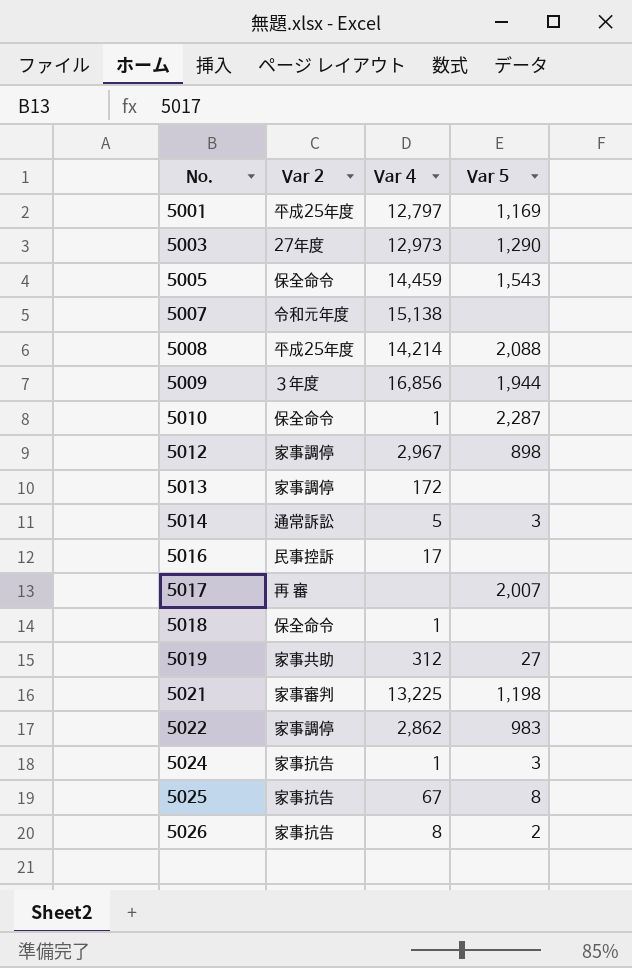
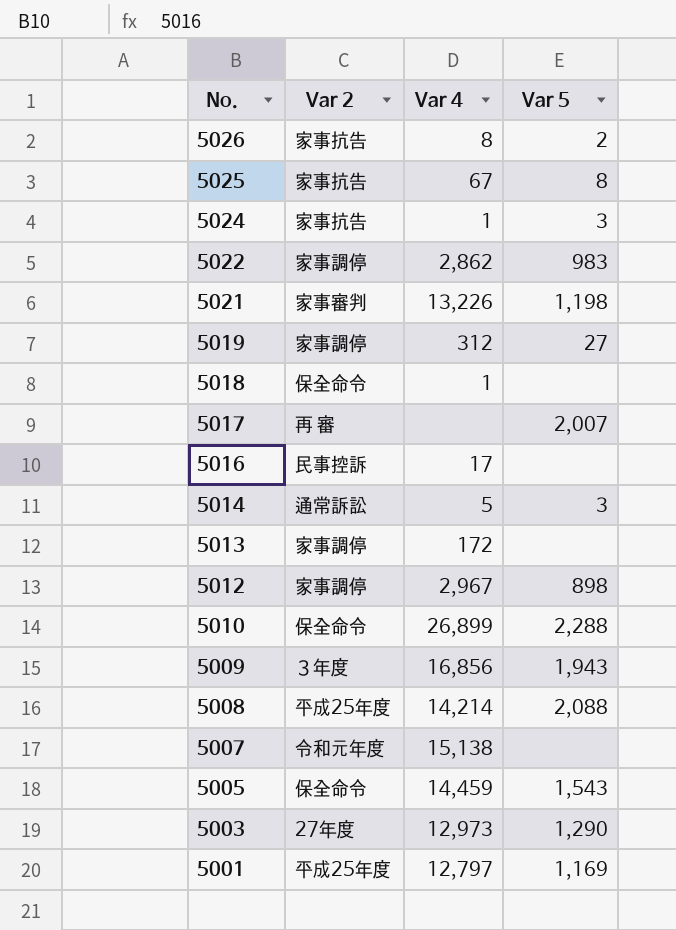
row order: No. ascending -> No. descending
5021 | Var 4: 13,225 -> 13,226
5019 | Var 2: 家事共助 -> 家事調停
5010 | Var 4: 1 -> 26,899
5010 | Var 5: 2,287 -> 2,288
5009 | Var 5: 1,944 -> 1,943

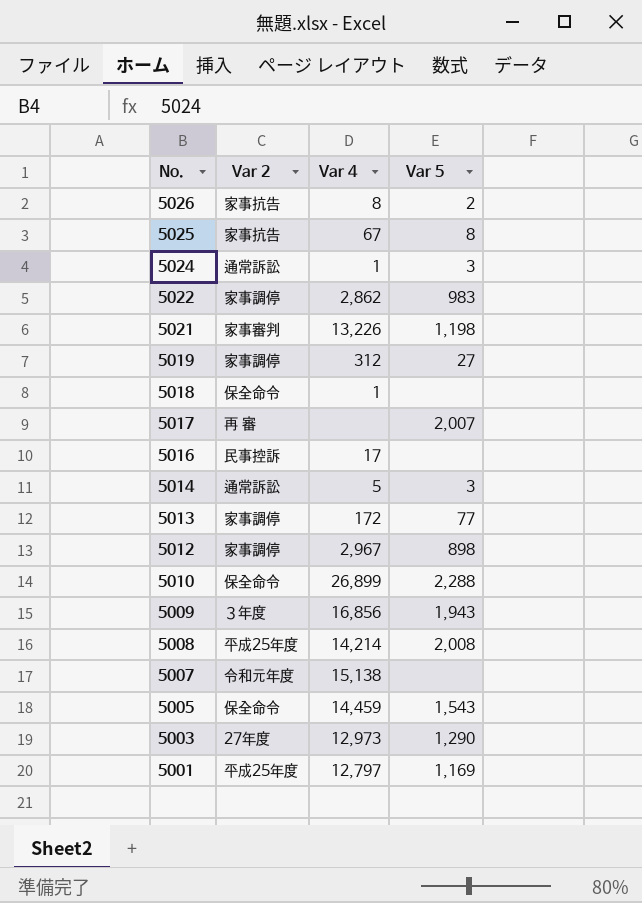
5024 | Var 2: 家事抗告 -> 通常訴訟
5013 | Var 5: none -> 77
5008 | Var 5: 2,088 -> 2,008

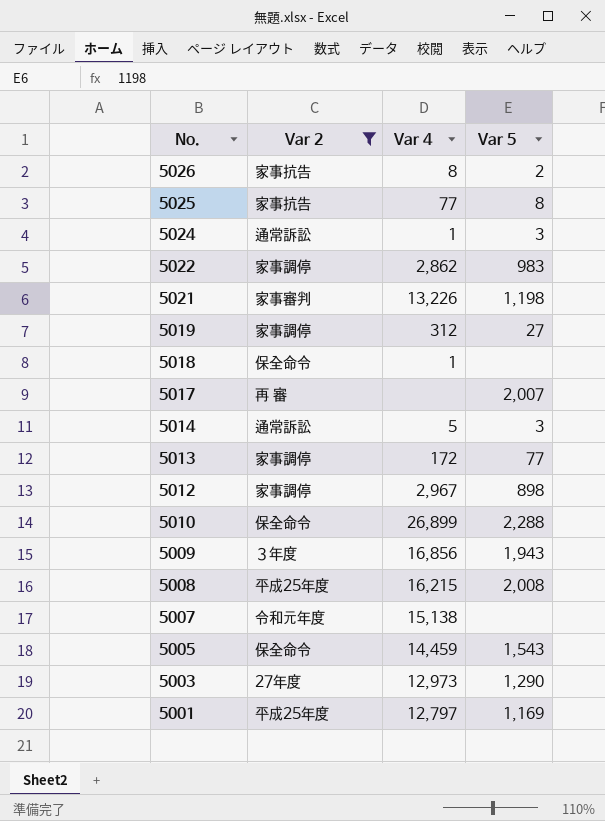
filter: none -> Var 2 != 民事控訴
5025 | Var 4: 67 -> 77
5008 | Var 4: 14,214 -> 16,215

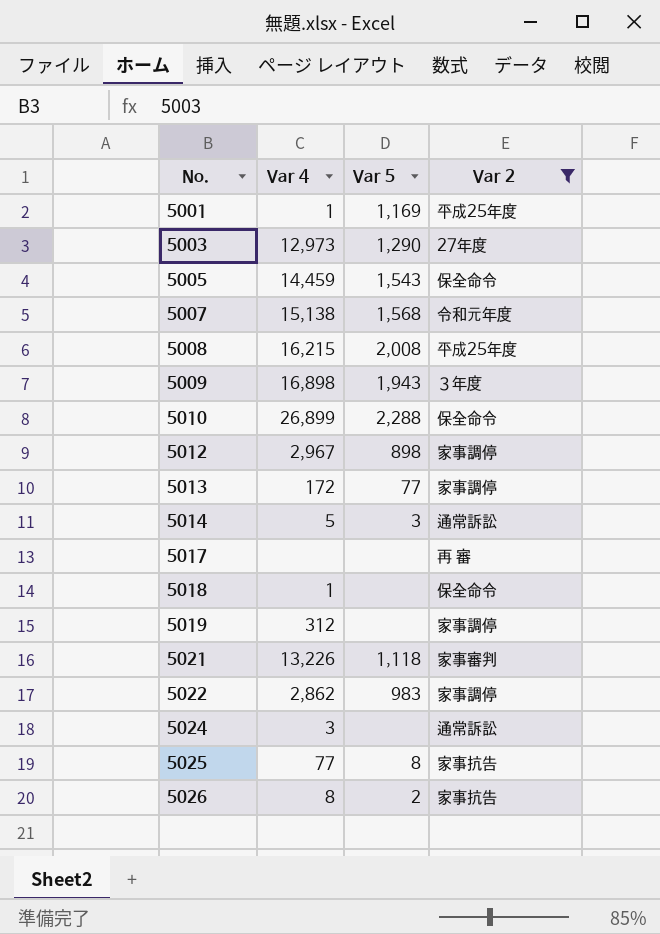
row order: No. descending -> No. ascending
column Var 2 | position: 2 -> 4
5001 | Var 4: 12,797 -> 1
5007 | Var 5: none -> 1,568
5009 | Var 4: 16,856 -> 16,898
5017 | Var 5: 2,007 -> none
5019 | Var 5: 27 -> none
5021 | Var 5: 1,198 -> 1,118
5024 | Var 4: 1 -> 3
5024 | Var 5: 3 -> none

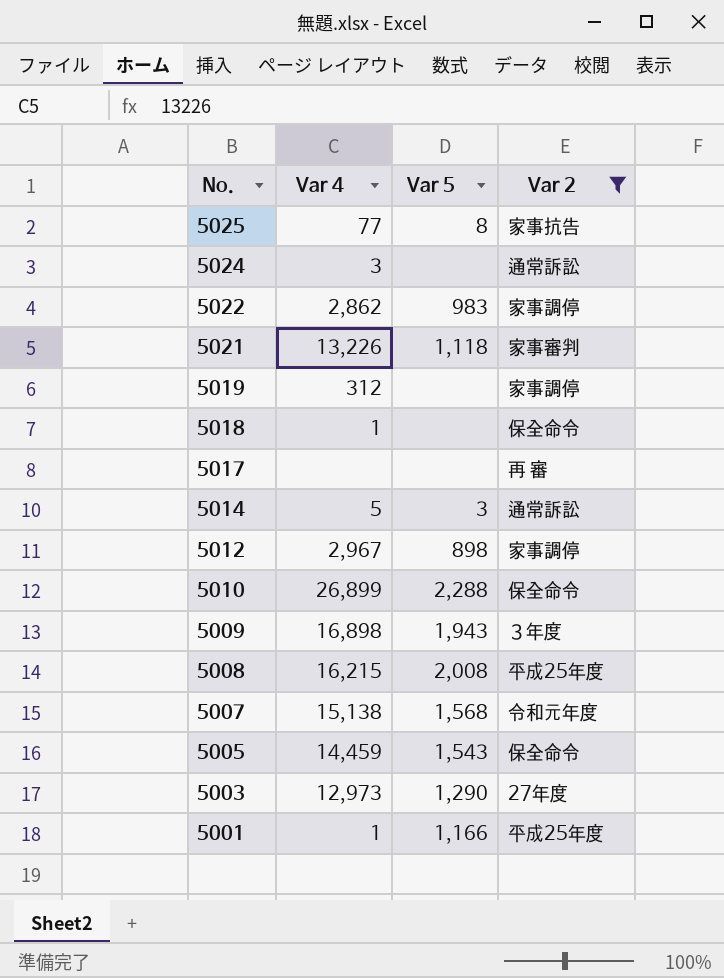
row order: No. ascending -> No. descending
row 5013: 172 | 77 | 家事調停 -> none
row 5026: 8 | 2 | 家事抗告 -> none
5001 | Var 5: 1,169 -> 1,166

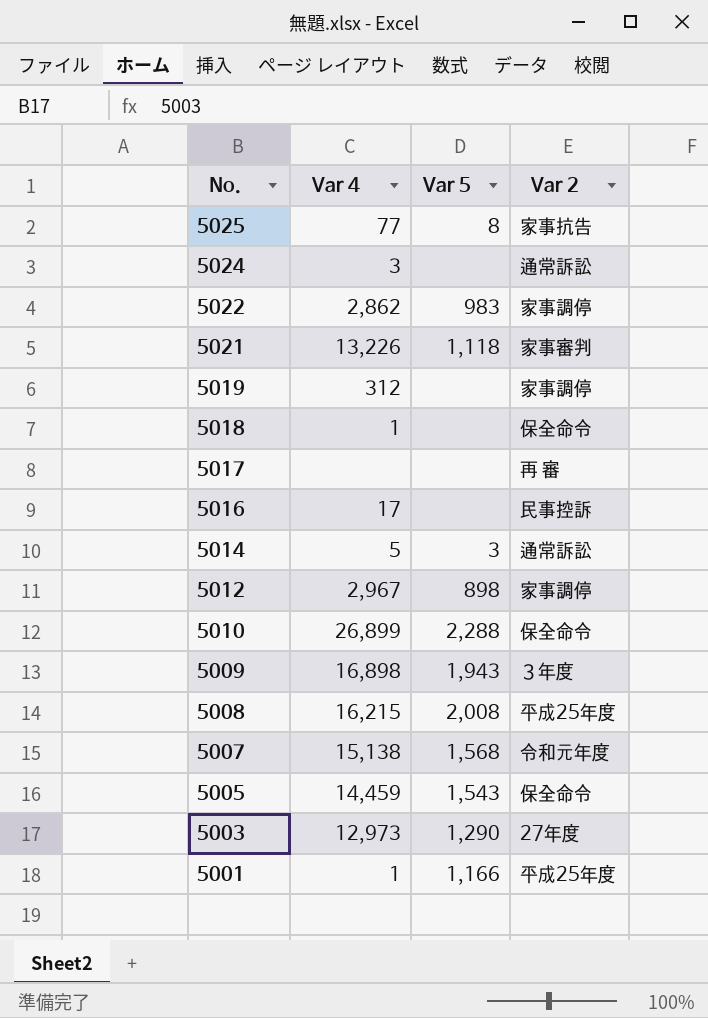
filter: Var 2 != 民事控訴 -> none

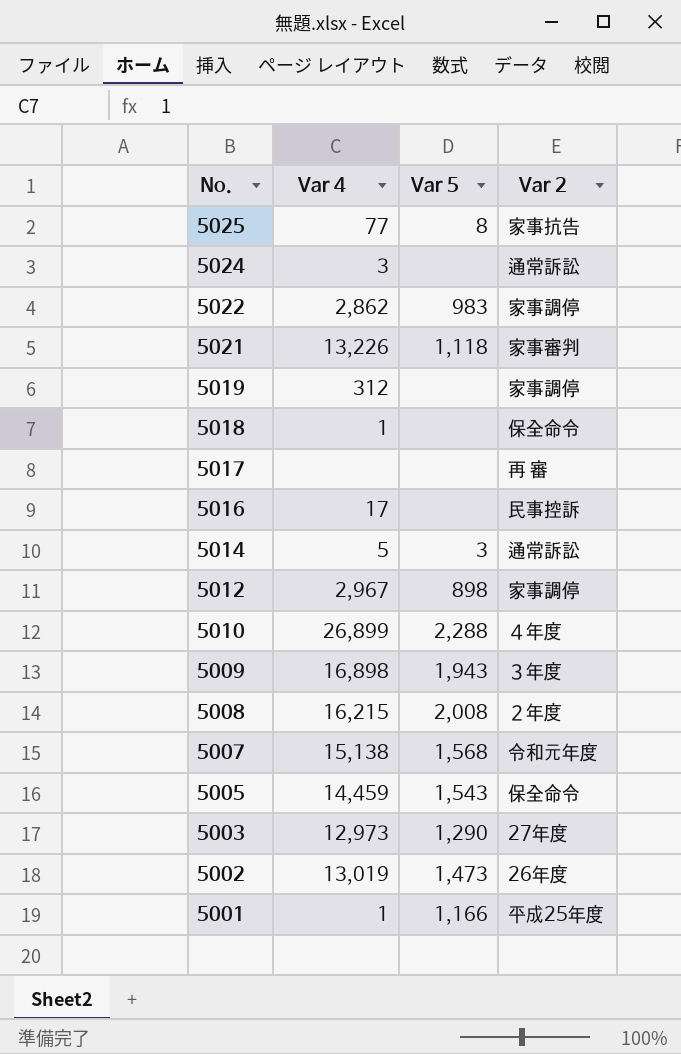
5010 | Var 2: 保全命令 -> ４年度
5008 | Var 2: 平成25年度 -> ２年度
row 5002: none -> 13,019 | 1,473 | 26年度

